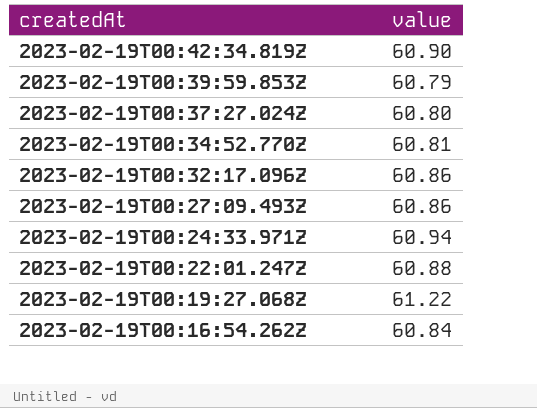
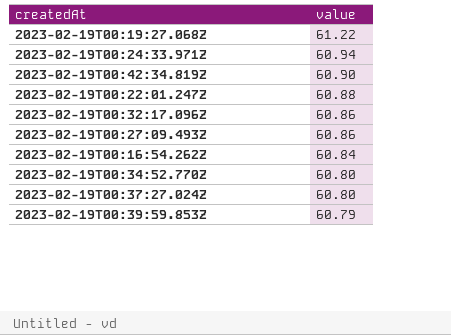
row order: createdAt descending -> value descending
2023-02-19T00:34:52.770Z | value: 60.81 -> 60.80

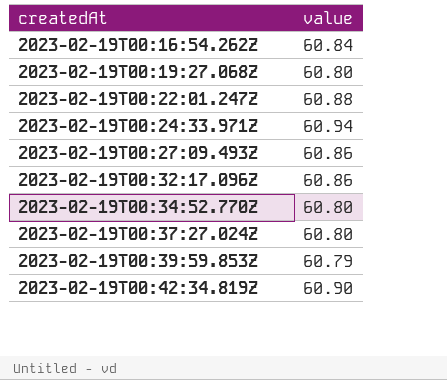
row order: value descending -> createdAt ascending
2023-02-19T00:19:27.068Z | value: 61.22 -> 60.80

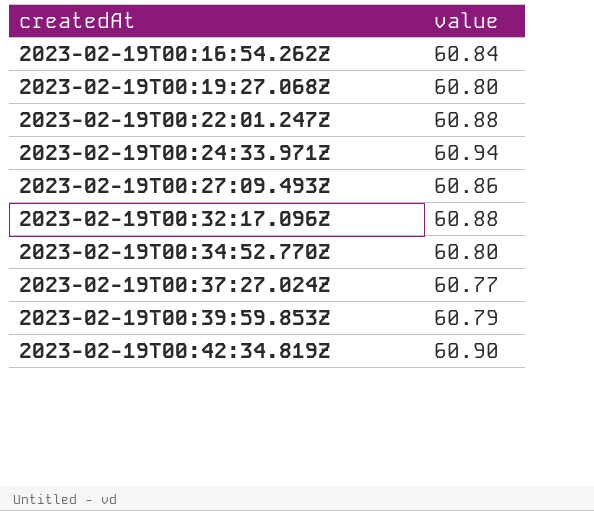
2023-02-19T00:32:17.096Z | value: 60.86 -> 60.88
2023-02-19T00:37:27.024Z | value: 60.80 -> 60.77

